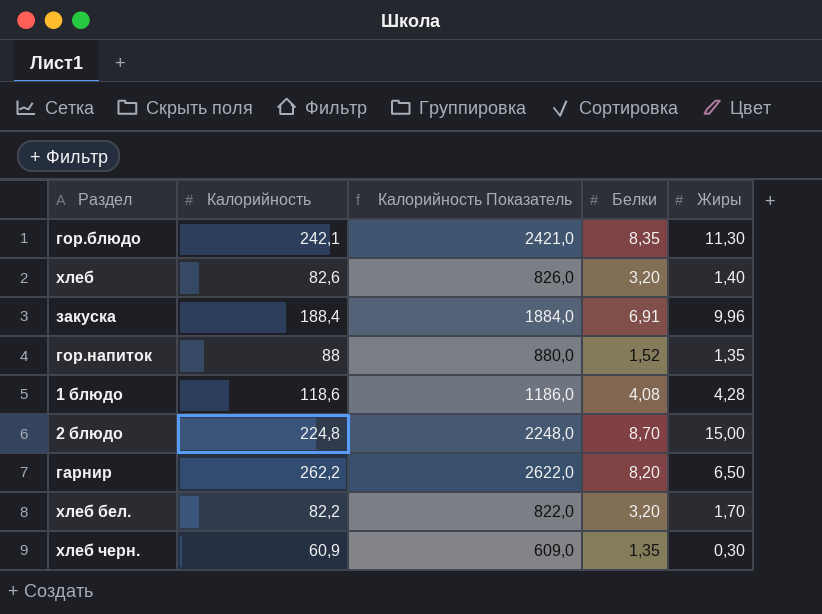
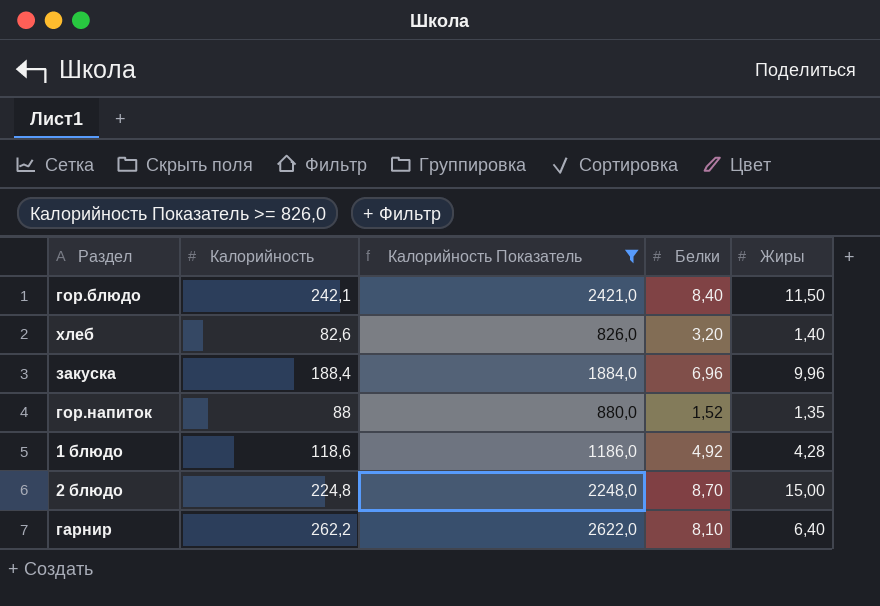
filter: none -> Калорийность Показатель >= 826,0
гор.блюдо | Белки: 8,35 -> 8,40
гор.блюдо | Жиры: 11,30 -> 11,50
закуска | Белки: 6,91 -> 6,96
1 блюдо | Белки: 4,08 -> 4,92
гарнир | Белки: 8,20 -> 8,10
гарнир | Жиры: 6,50 -> 6,40

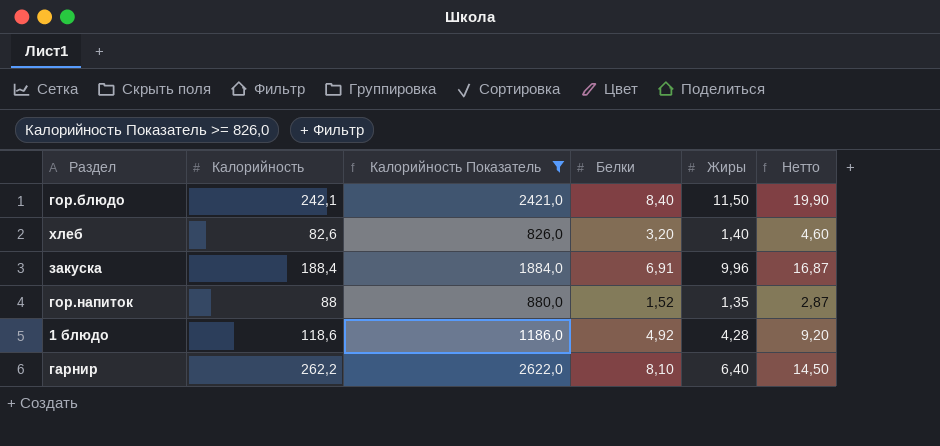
column Нетто | formula: none -> [Белки] + [Жиры]
row 2 блюдо: 224,8 | 2248,0 | 8,70 | 15,00 -> none
закуска | Белки: 6,96 -> 6,91

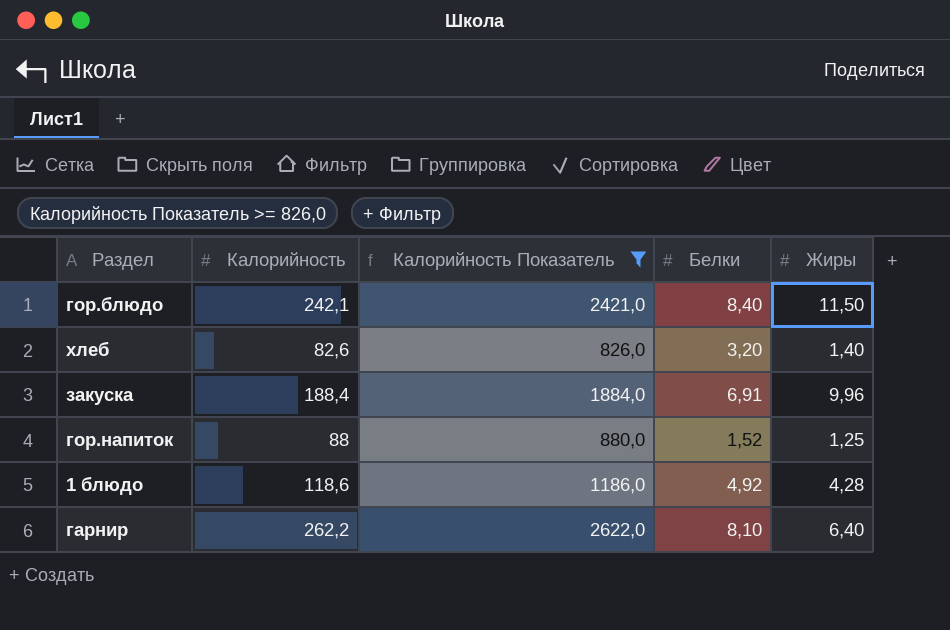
column Нетто | formula: [Белки] + [Жиры] -> none
гор.напиток | Жиры: 1,35 -> 1,25

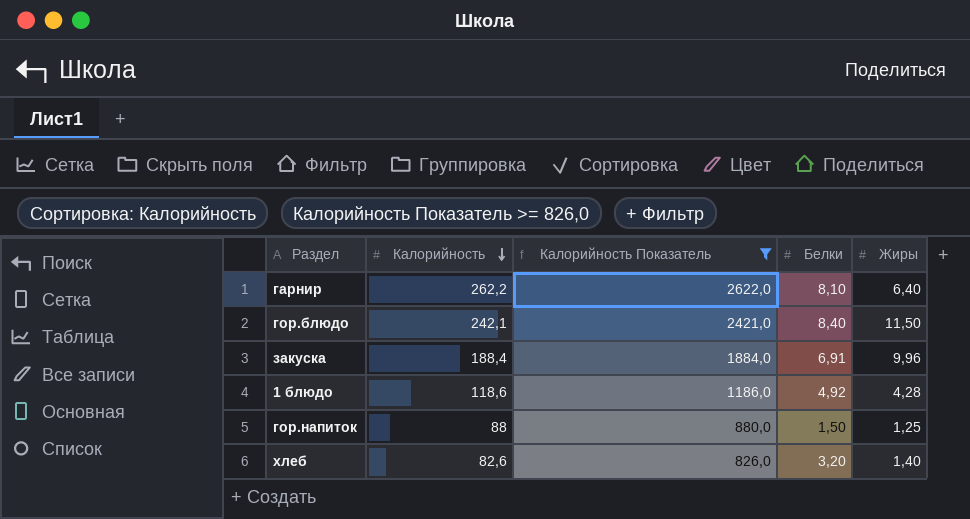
row order: none -> Калорийность descending
гор.напиток | Белки: 1,52 -> 1,50

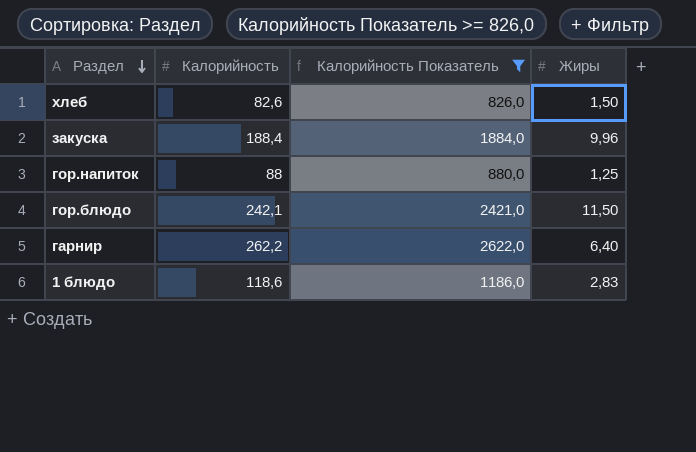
row order: Калорийность descending -> Раздел descending
column Белки | position: 4 -> none
хлеб | Жиры: 1,40 -> 1,50
1 блюдо | Жиры: 4,28 -> 2,83

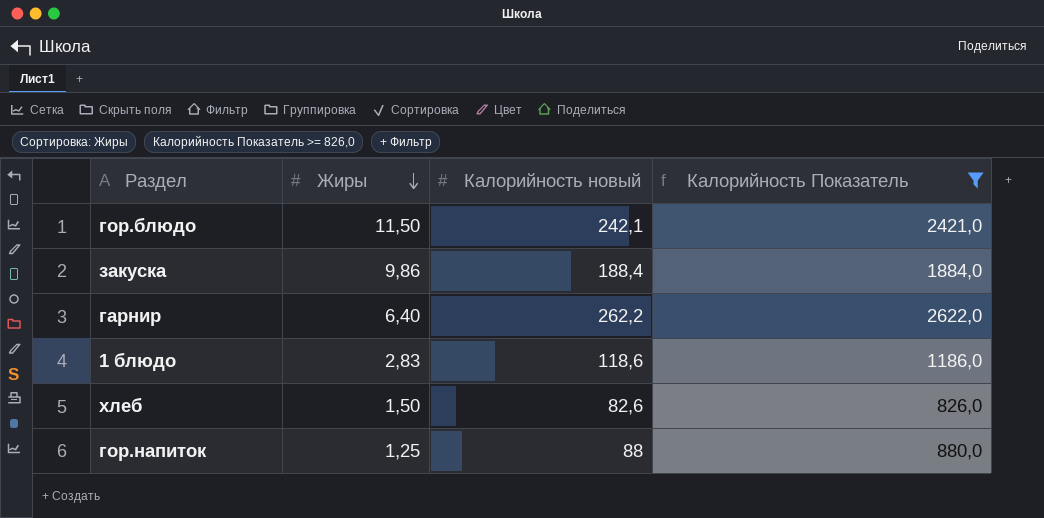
row order: Раздел descending -> Жиры descending
column Жиры | position: 4 -> 2
column name: Калорийность -> Калорийность новый
закуска | Жиры: 9,96 -> 9,86

